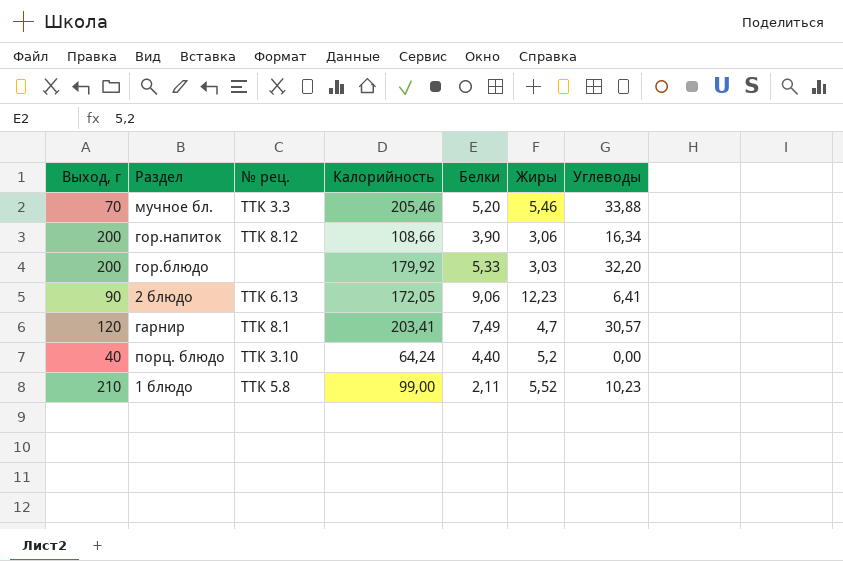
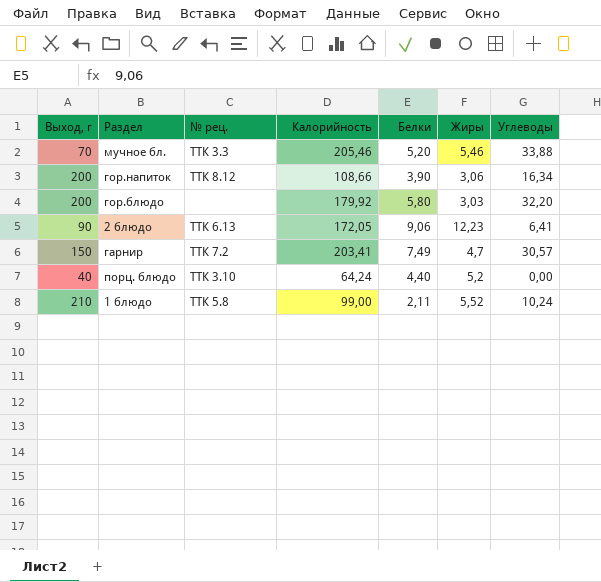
гор.блюдо | Белки: 5,33 -> 5,80
гарнир | Выход, г: 120 -> 150
гарнир | № рец.: ТТК 8.1 -> ТТК 7.2
1 блюдо | Углеводы: 10,23 -> 10,24

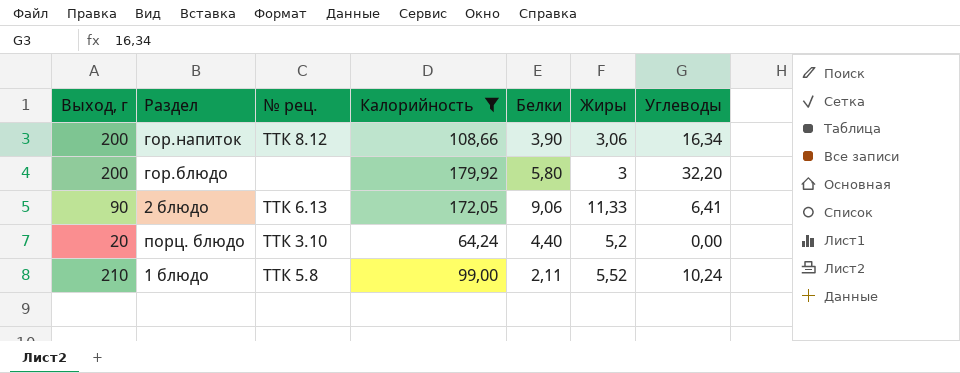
filter: none -> Калорийность <= 179,92
гор.блюдо | Жиры: 3,03 -> 3
2 блюдо | Жиры: 12,23 -> 11,33
порц. блюдо | Выход, г: 40 -> 20

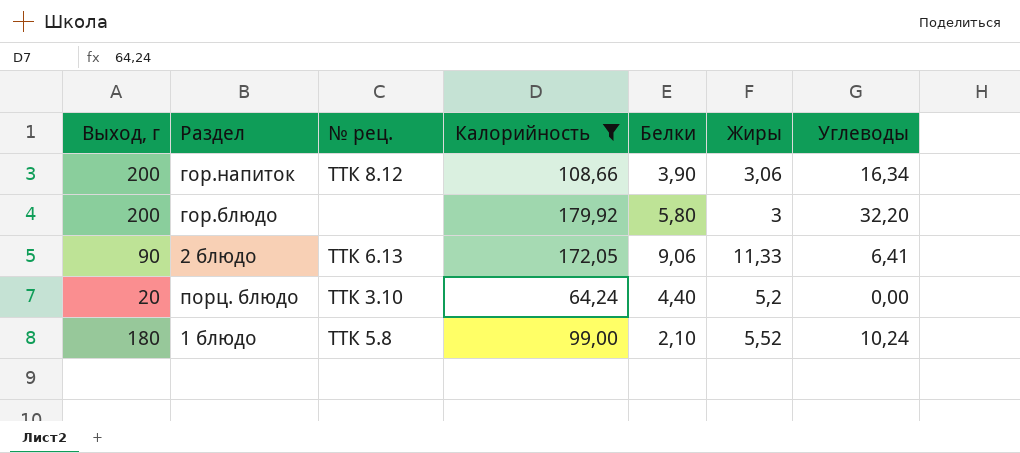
1 блюдо | Выход, г: 210 -> 180
1 блюдо | Белки: 2,11 -> 2,10

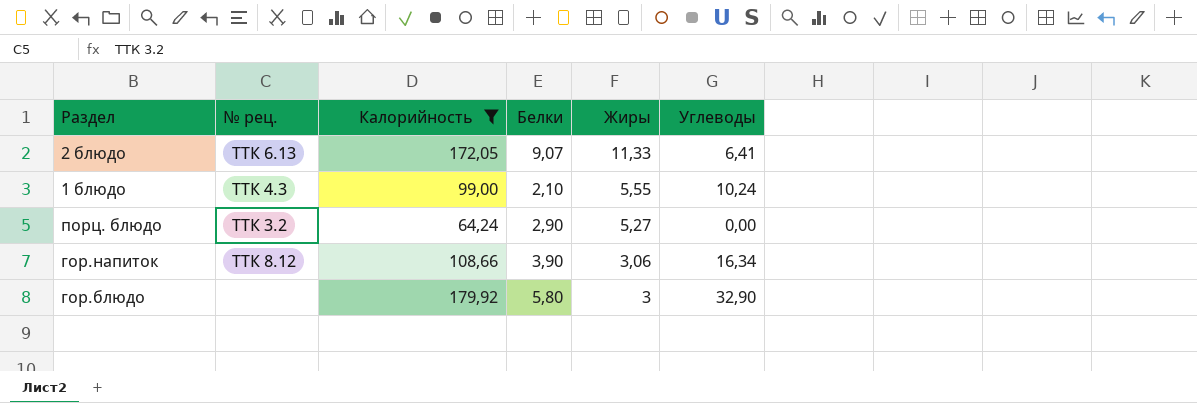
row order: none -> Жиры descending
column Выход, г | position: 1 -> none
2 блюдо | Белки: 9,06 -> 9,07
1 блюдо | № рец.: ТТК 5.8 -> ТТК 4.3
1 блюдо | Жиры: 5,52 -> 5,55
порц. блюдо | № рец.: ТТК 3.10 -> ТТК 3.2
порц. блюдо | Белки: 4,40 -> 2,90
порц. блюдо | Жиры: 5,2 -> 5,27
гор.блюдо | Углеводы: 32,20 -> 32,90

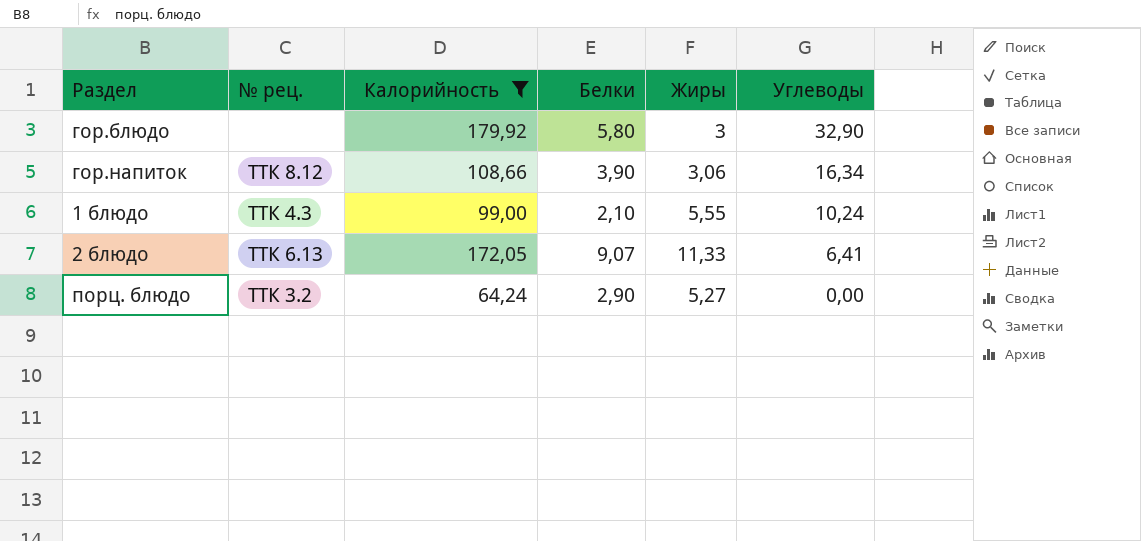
row order: Жиры descending -> Углеводы descending

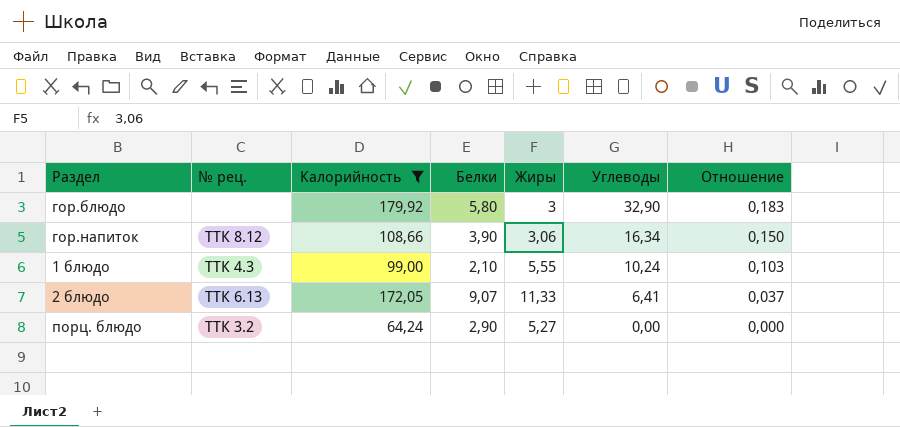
column Отношение | formula: none -> [Углеводы] / [Калорийность]

